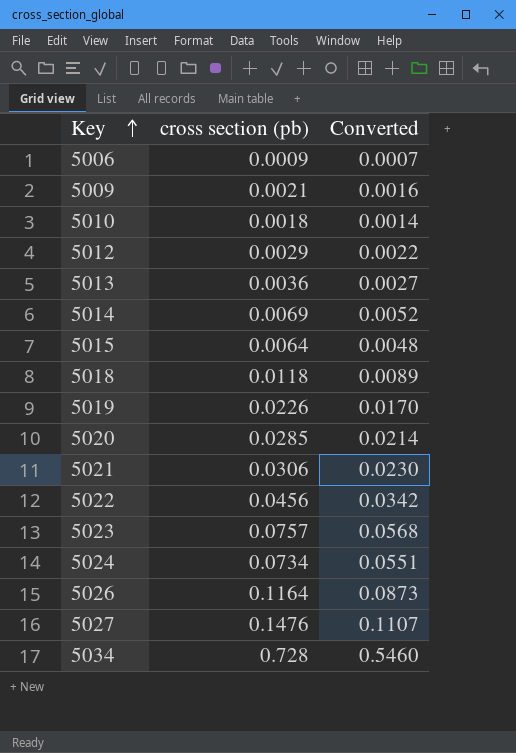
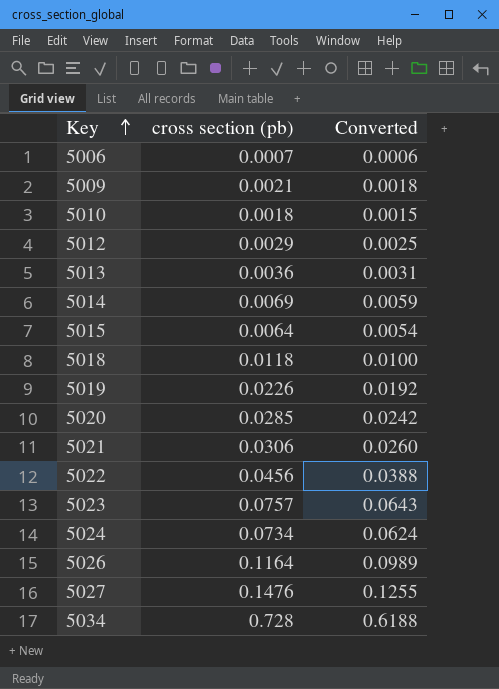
column Converted | formula: [cross section (pb)] * 0.75 -> [cross section (pb)] * 0.85
5006 | cross section (pb): 0.0009 -> 0.0007

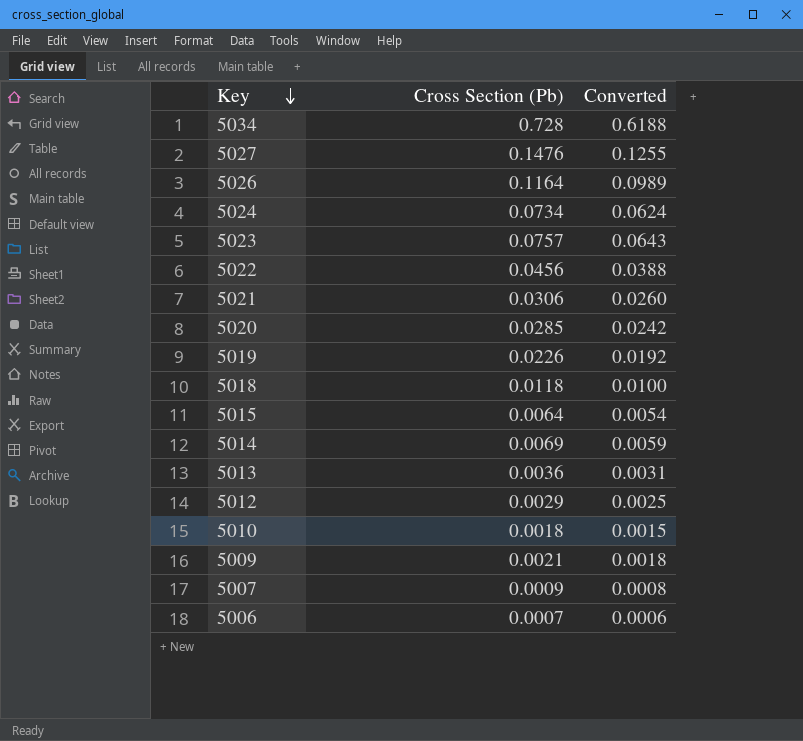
row order: Key ascending -> Key descending
column name: cross section (pb) -> Cross Section (Pb)
row 5007: none -> 0.0009 | 0.0008

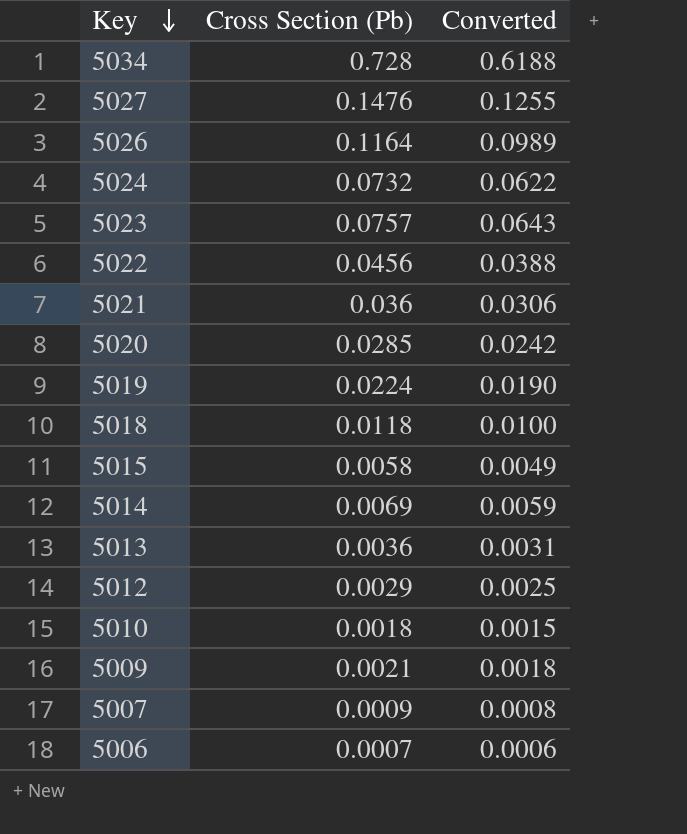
5024 | Cross Section (Pb): 0.0734 -> 0.0732
5024 | Converted: 0.0624 -> 0.0622
5021 | Cross Section (Pb): 0.0306 -> 0.036
5021 | Converted: 0.0260 -> 0.0306
5019 | Cross Section (Pb): 0.0226 -> 0.0224
5019 | Converted: 0.0192 -> 0.0190
5015 | Cross Section (Pb): 0.0064 -> 0.0058
5015 | Converted: 0.0054 -> 0.0049

